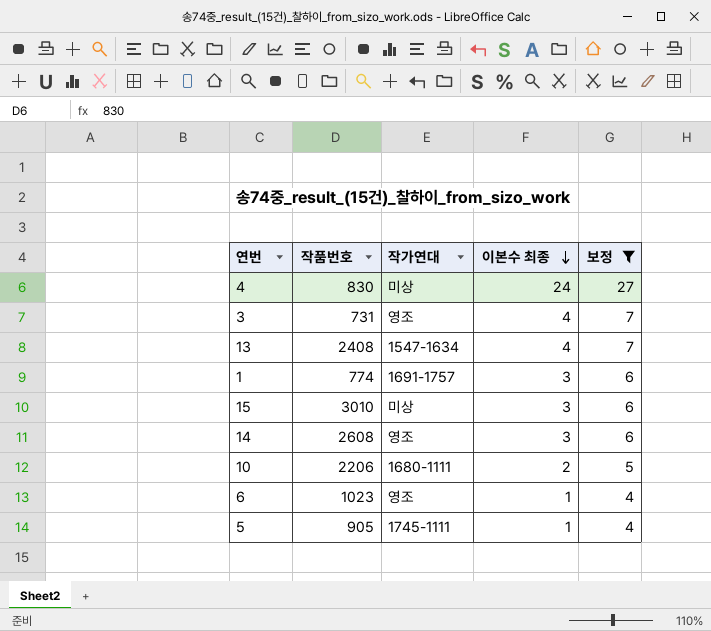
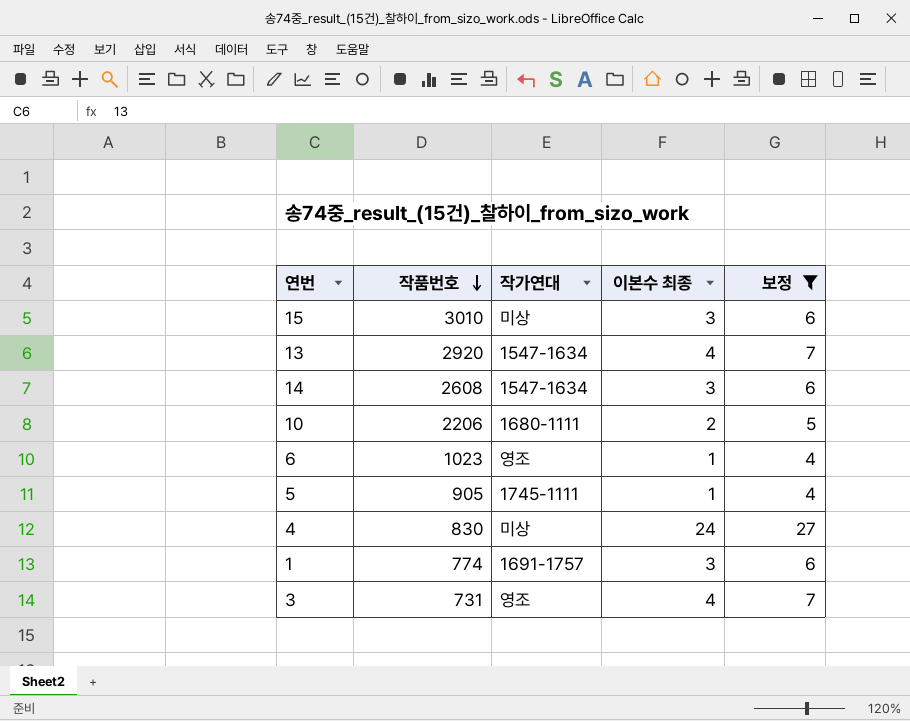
row order: 이본수 최종 descending -> 작품번호 descending
13 | 작품번호: 2408 -> 2920
14 | 작가연대: 영조 -> 1547-1634

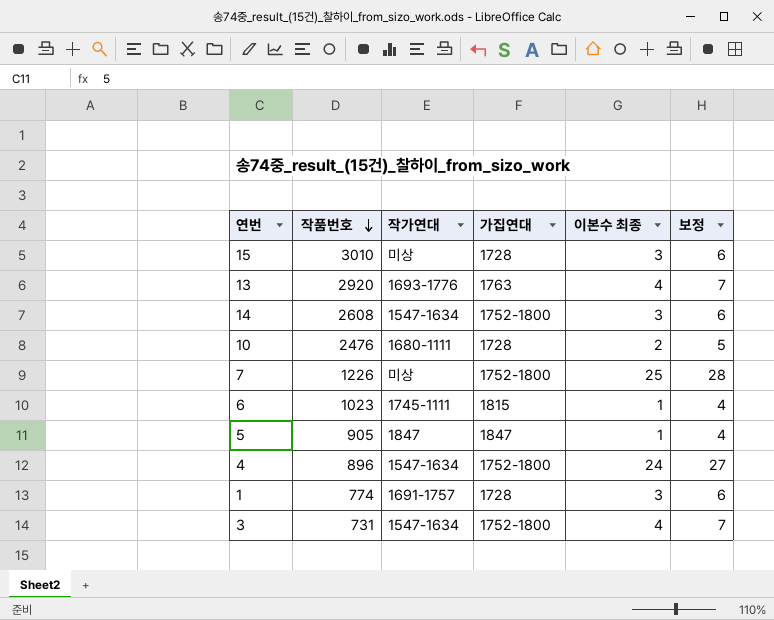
filter: 보정 != 28 -> none
column 가집연대 | position: none -> 4
13 | 작가연대: 1547-1634 -> 1693-1776
10 | 작품번호: 2206 -> 2476
6 | 작가연대: 영조 -> 1745-1111
5 | 작가연대: 1745-1111 -> 1847
4 | 작품번호: 830 -> 896
4 | 작가연대: 미상 -> 1547-1634
3 | 작가연대: 영조 -> 1547-1634

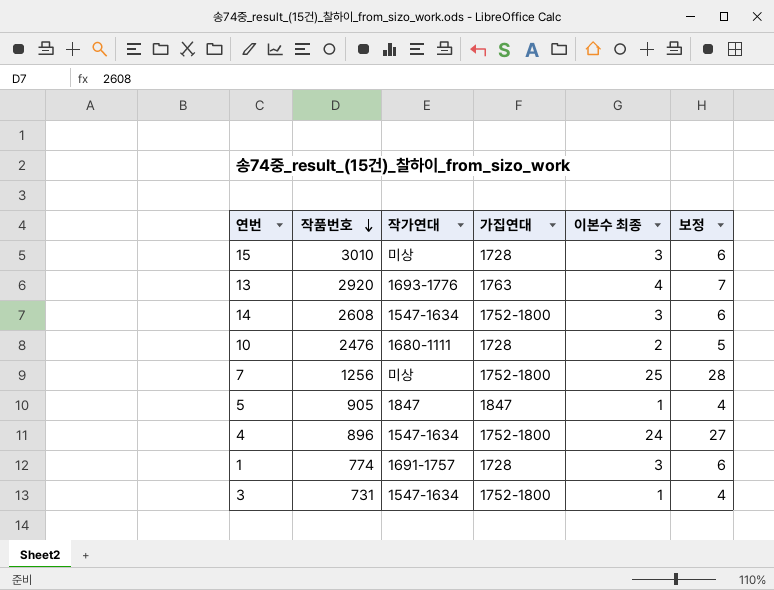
row 6: 1023 | 1745-1111 | 1815 | 1 | 4 -> none
7 | 작품번호: 1226 -> 1256
3 | 이본수 최종: 4 -> 1
3 | 보정: 7 -> 4

